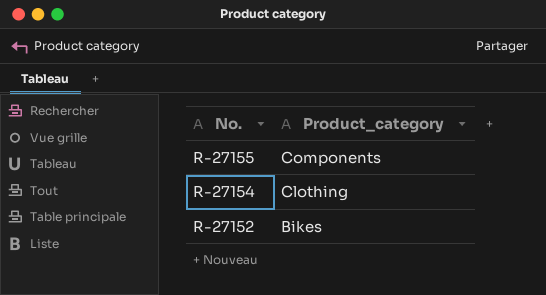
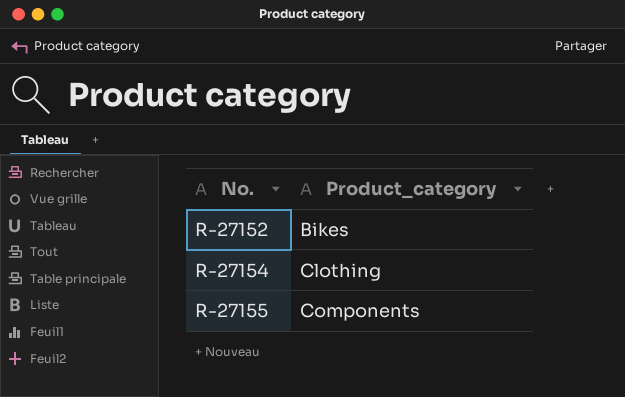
row order: No. descending -> No. ascending

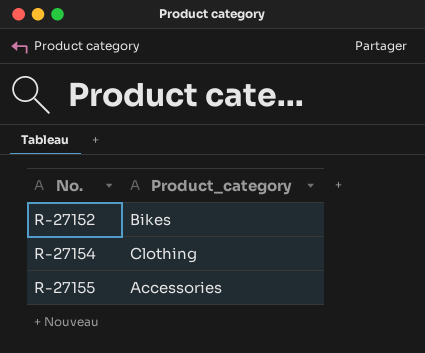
R-27155 | Product_category: Components -> Accessories

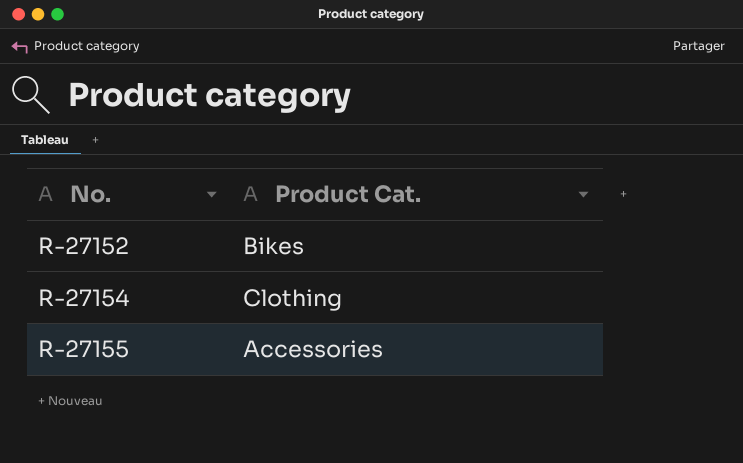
column name: Product_category -> Product Cat.

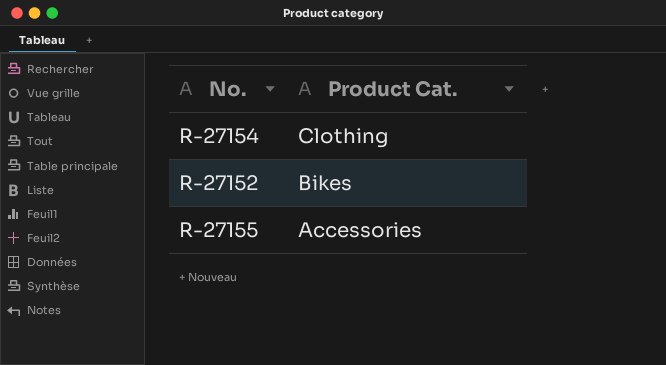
row order: No. ascending -> Product Cat. descending

